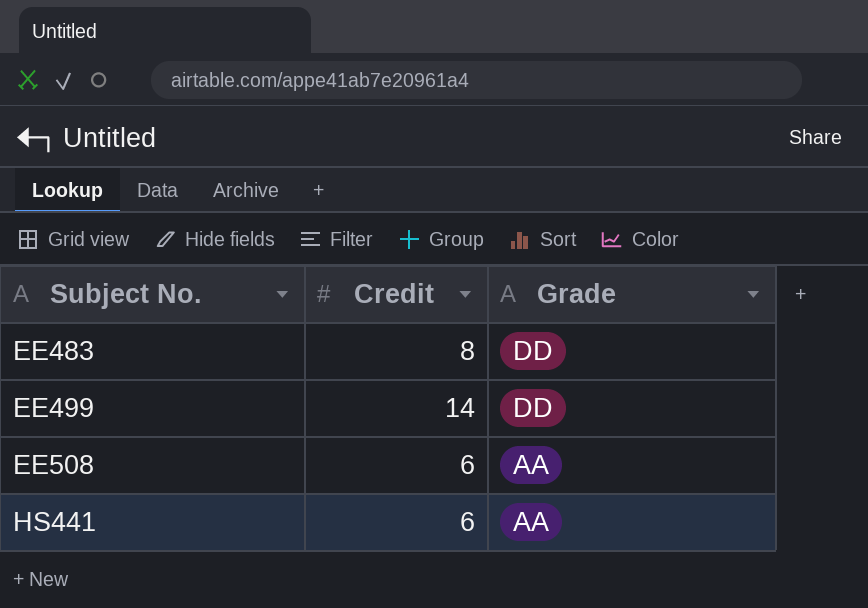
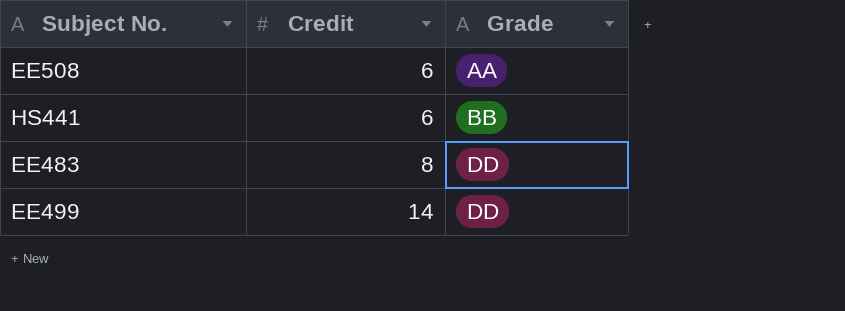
row order: Subject No. ascending -> Credit ascending
HS441 | Grade: AA -> BB

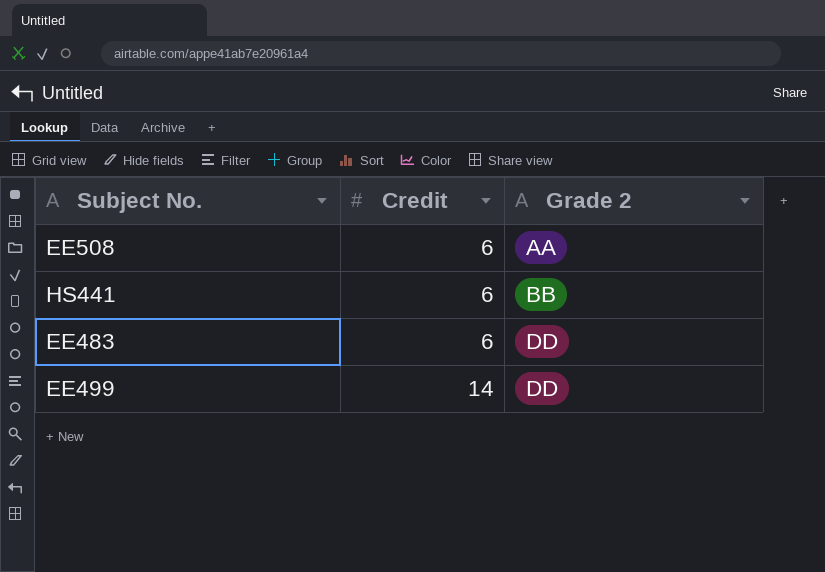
column name: Grade -> Grade 2
EE483 | Credit: 8 -> 6

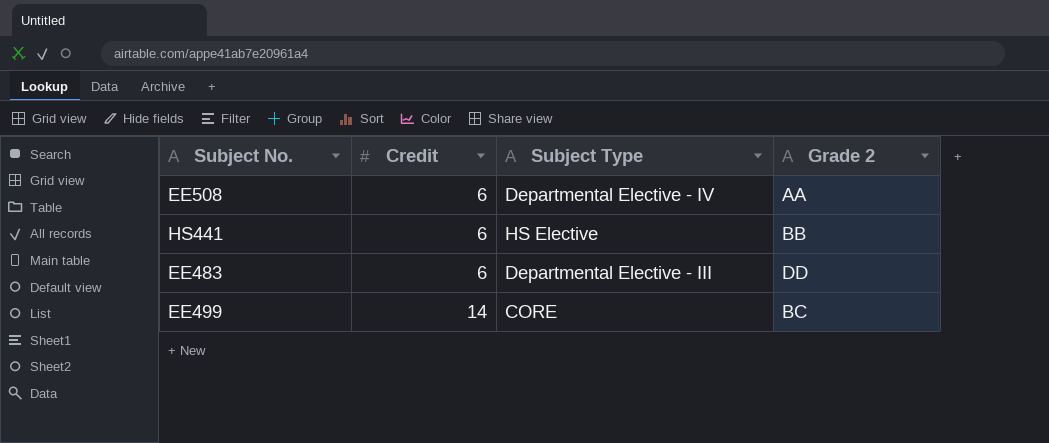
column Subject Type | position: none -> 3
EE499 | Grade 2: DD -> BC

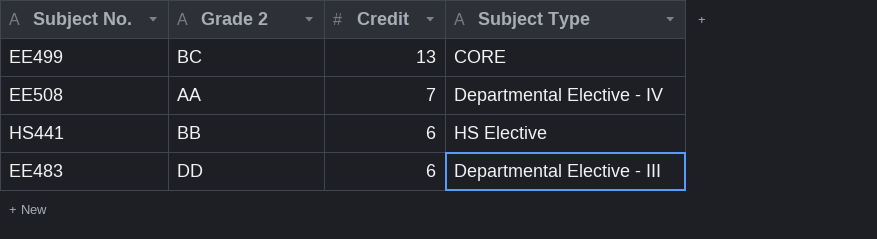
row order: Credit ascending -> Credit descending
column Grade 2 | position: 4 -> 2
EE499 | Credit: 14 -> 13
EE508 | Credit: 6 -> 7

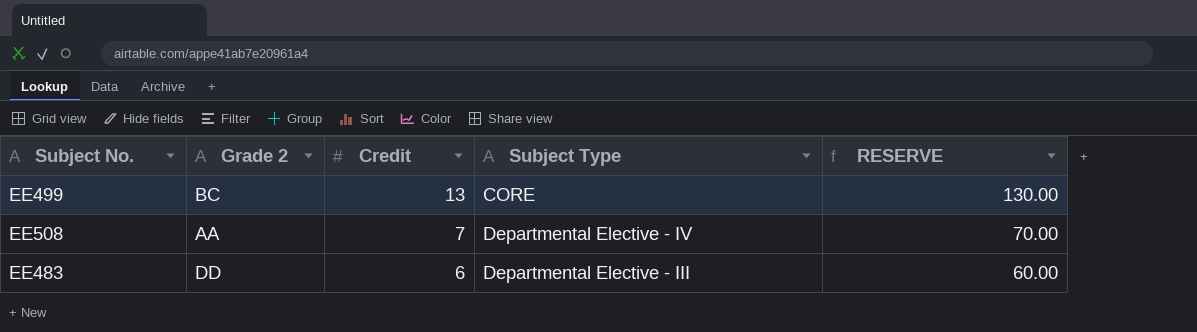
column RESERVE | formula: none -> [Credit] * 10
row HS441: BB | 6 | HS Elective -> none

